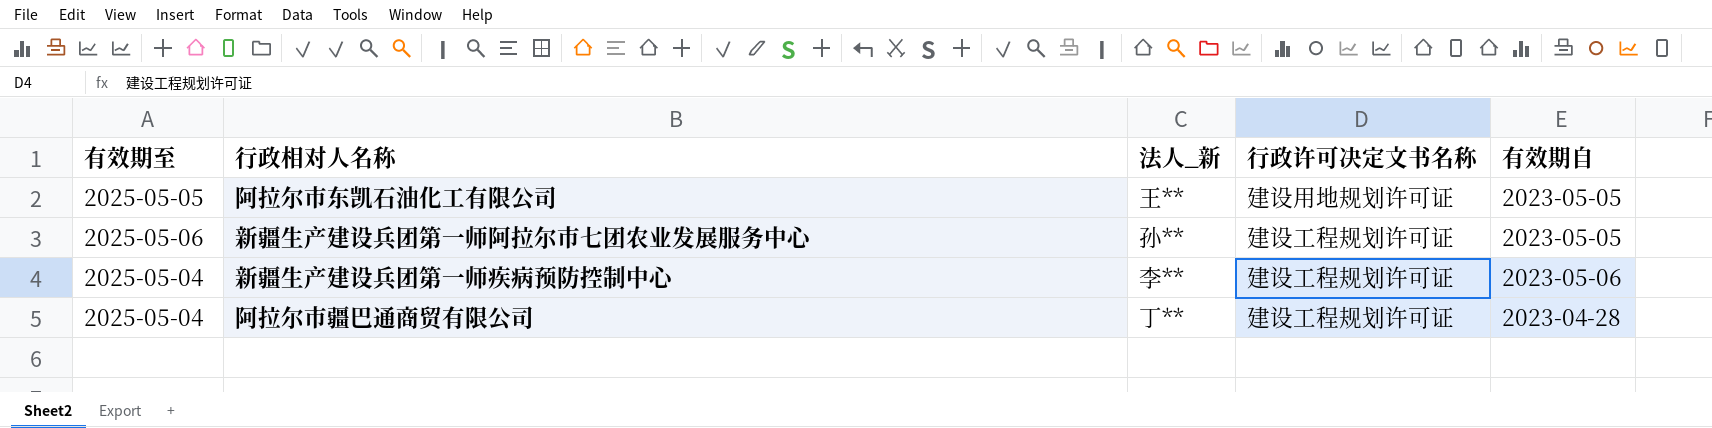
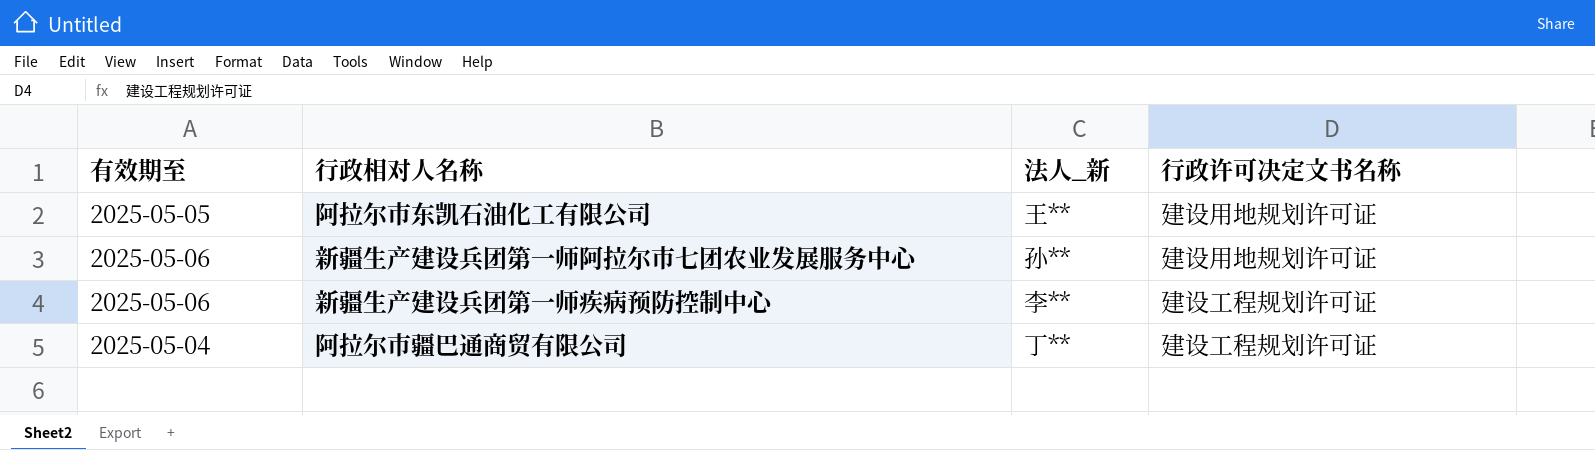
column 有效期自 | position: 5 -> none
新疆生产建设兵团第一师阿拉尔市七团农业发展服务中心 | 行政许可决定文书名称: 建设工程规划许可证 -> 建设用地规划许可证
新疆生产建设兵团第一师疾病预防控制中心 | 有效期至: 2025-05-04 -> 2025-05-06

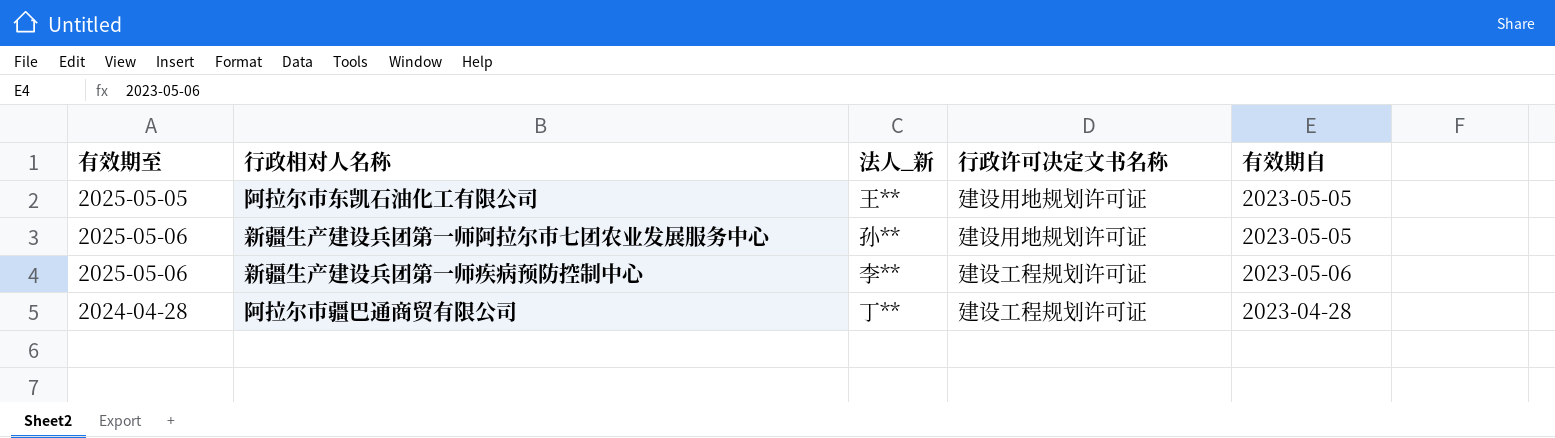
column 有效期自 | position: none -> 5
阿拉尔市疆巴通商贸有限公司 | 有效期至: 2025-05-04 -> 2024-04-28

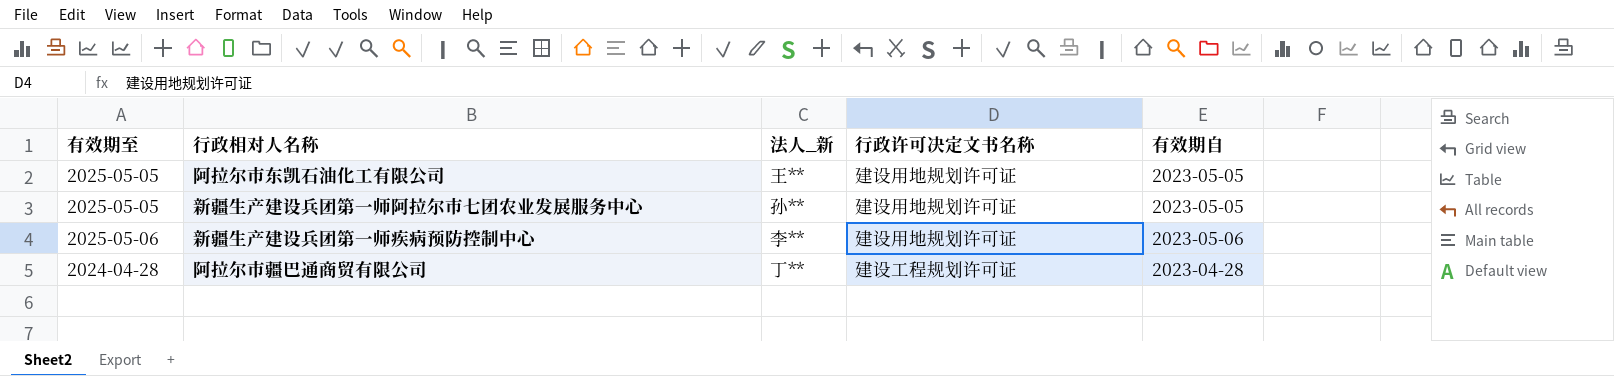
新疆生产建设兵团第一师阿拉尔市七团农业发展服务中心 | 有效期至: 2025-05-06 -> 2025-05-05
新疆生产建设兵团第一师疾病预防控制中心 | 行政许可决定文书名称: 建设工程规划许可证 -> 建设用地规划许可证

